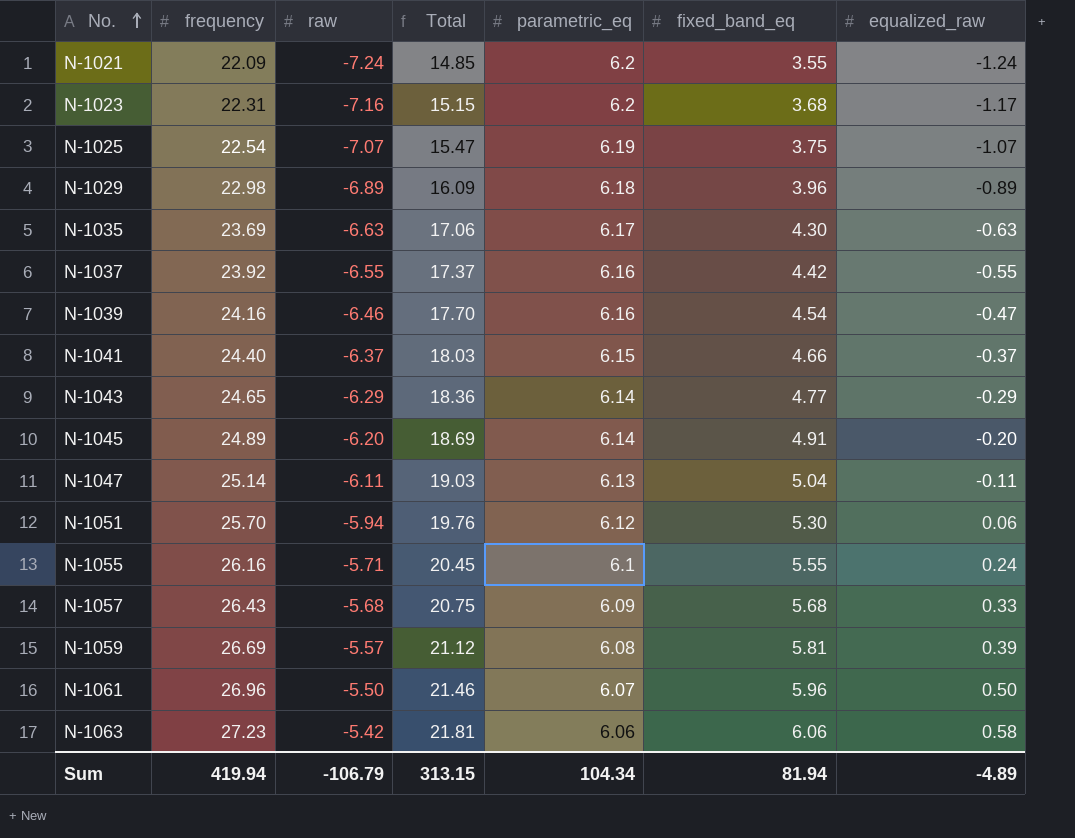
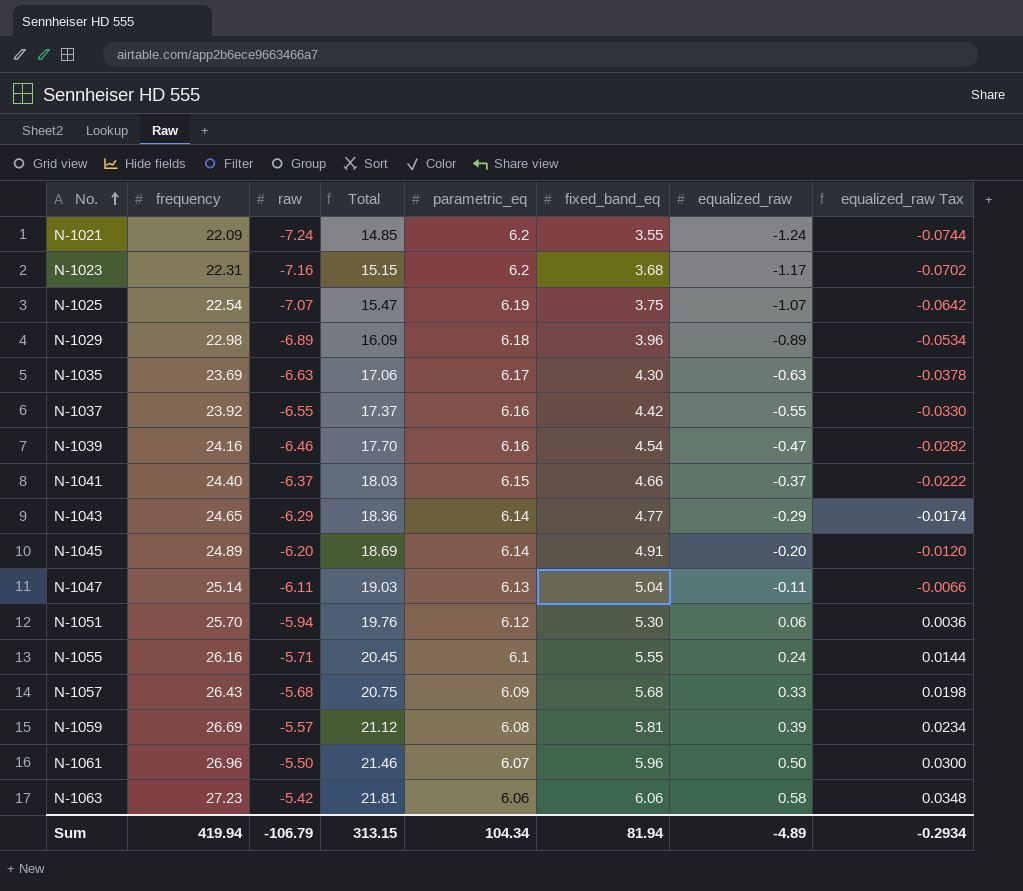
column equalized_raw Tax | formula: none -> [equalized_raw] * 0.06

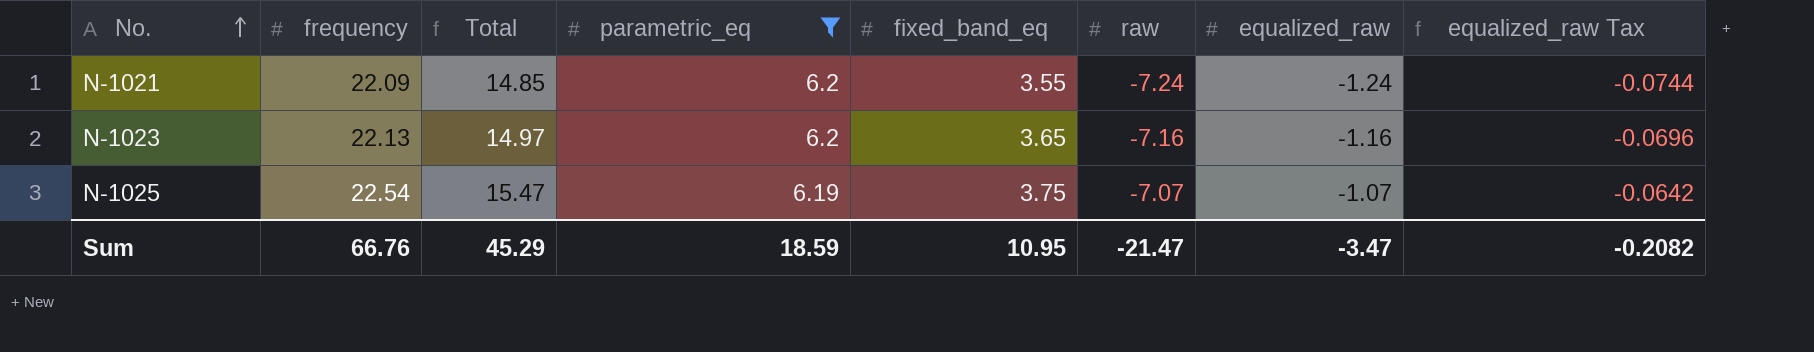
filter: none -> parametric_eq >= 6.19
column raw | position: 3 -> 6
N-1023 | frequency: 22.31 -> 22.13
N-1023 | Total: 15.15 -> 14.97
N-1023 | fixed_band_eq: 3.68 -> 3.65
N-1023 | equalized_raw: -1.17 -> -1.16
N-1023 | equalized_raw Tax: -0.0702 -> -0.0696
Sum | frequency: 419.94 -> 66.76
Sum | Total: 313.15 -> 45.29
Sum | parametric_eq: 104.34 -> 18.59
Sum | fixed_band_eq: 81.94 -> 10.95
Sum | raw: -106.79 -> -21.47
Sum | equalized_raw: -4.89 -> -3.47
Sum | equalized_raw Tax: -0.2934 -> -0.2082

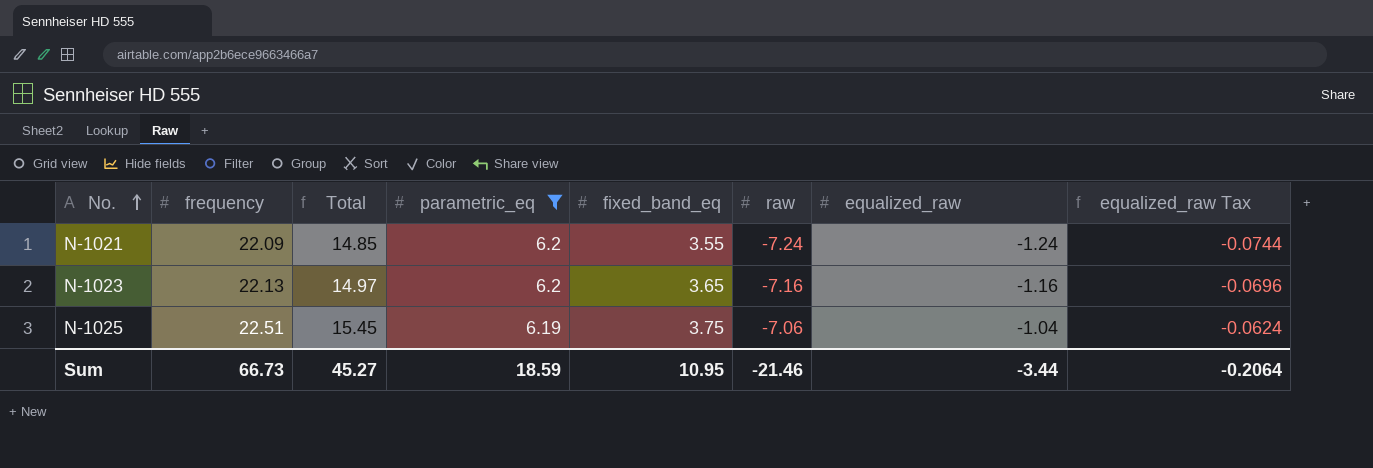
N-1025 | frequency: 22.54 -> 22.51
N-1025 | Total: 15.47 -> 15.45
N-1025 | raw: -7.07 -> -7.06
N-1025 | equalized_raw: -1.07 -> -1.04
N-1025 | equalized_raw Tax: -0.0642 -> -0.0624
Sum | frequency: 66.76 -> 66.73
Sum | Total: 45.29 -> 45.27
Sum | raw: -21.47 -> -21.46
Sum | equalized_raw: -3.47 -> -3.44
Sum | equalized_raw Tax: -0.2082 -> -0.2064

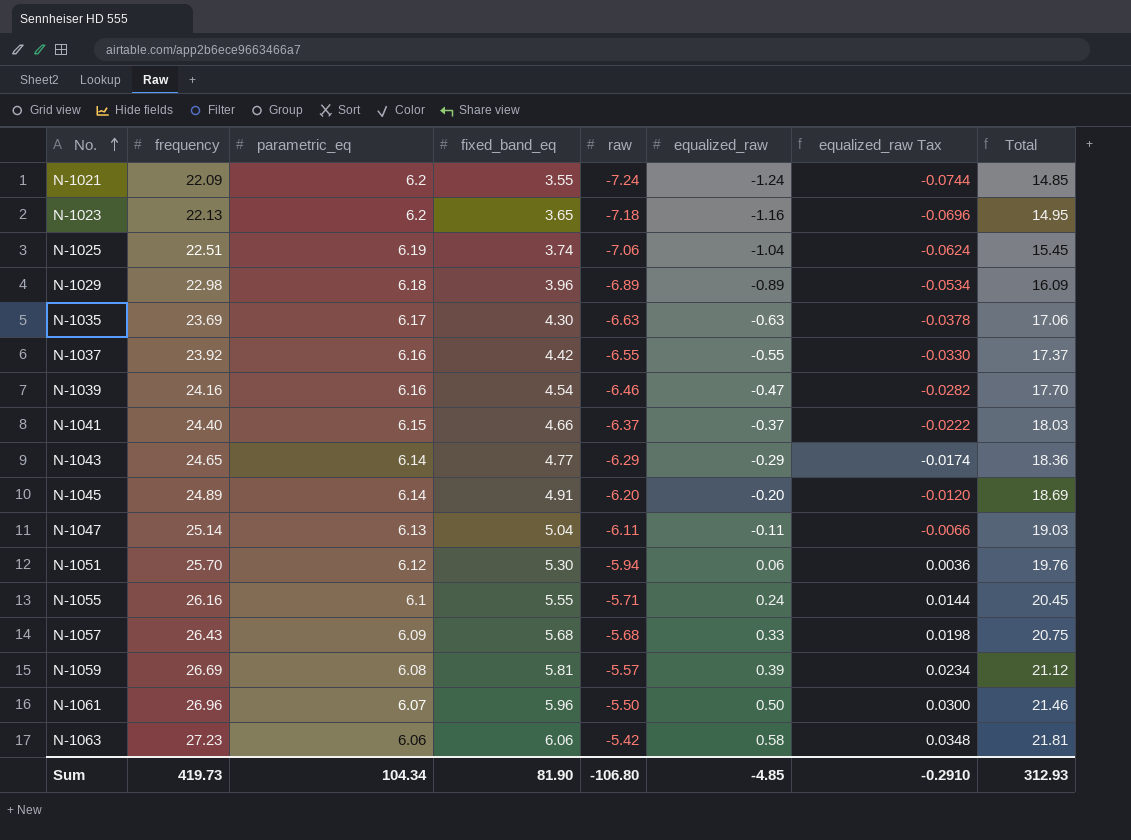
filter: parametric_eq >= 6.19 -> none
column Total | position: 3 -> 8
N-1023 | raw: -7.16 -> -7.18
N-1023 | Total: 14.97 -> 14.95
N-1025 | fixed_band_eq: 3.75 -> 3.74
Sum | frequency: 66.73 -> 419.73
Sum | parametric_eq: 18.59 -> 104.34
Sum | fixed_band_eq: 10.95 -> 81.90
Sum | raw: -21.46 -> -106.80
Sum | equalized_raw: -3.44 -> -4.85
Sum | equalized_raw Tax: -0.2064 -> -0.2910
Sum | Total: 45.27 -> 312.93

